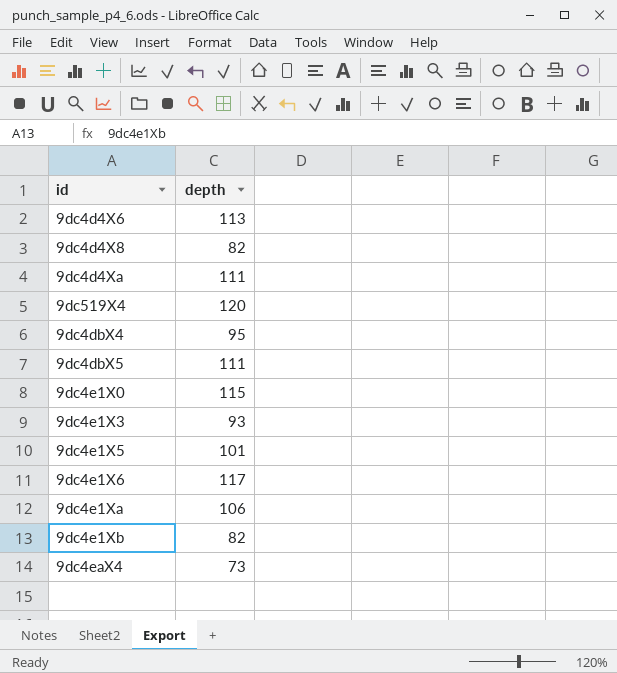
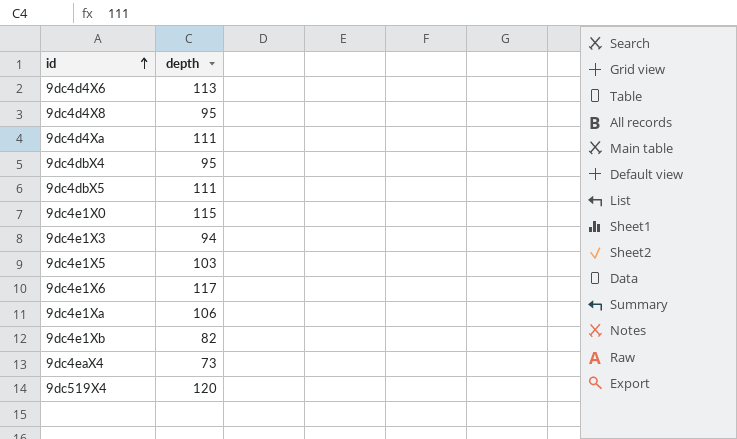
row order: none -> id ascending
9dc4d4X8 | depth: 82 -> 95
9dc4e1X3 | depth: 93 -> 94
9dc4e1X5 | depth: 101 -> 103

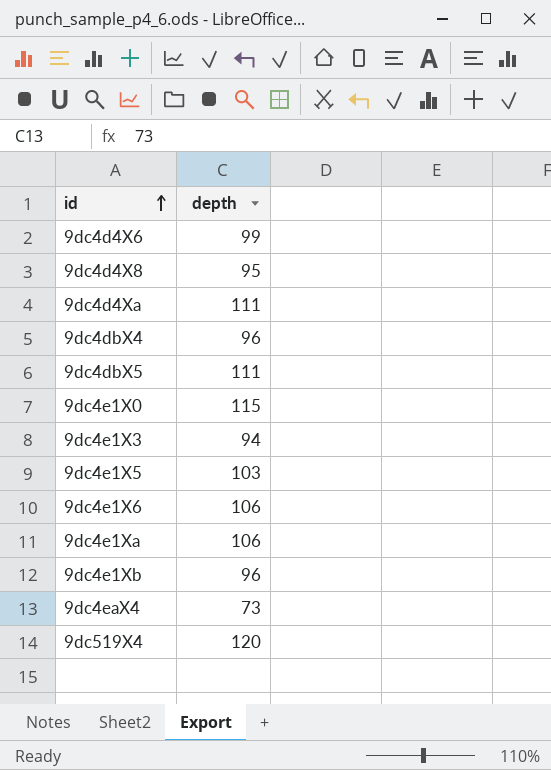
9dc4d4X6 | depth: 113 -> 99
9dc4dbX4 | depth: 95 -> 96
9dc4e1X6 | depth: 117 -> 106
9dc4e1Xb | depth: 82 -> 96

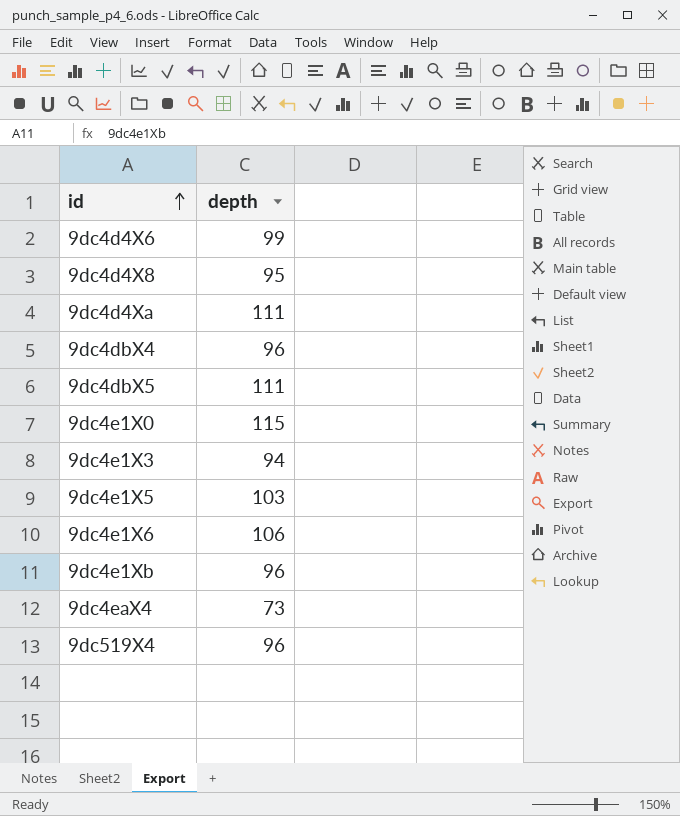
row 9dc4e1Xa: 106 -> none
9dc519X4 | depth: 120 -> 96

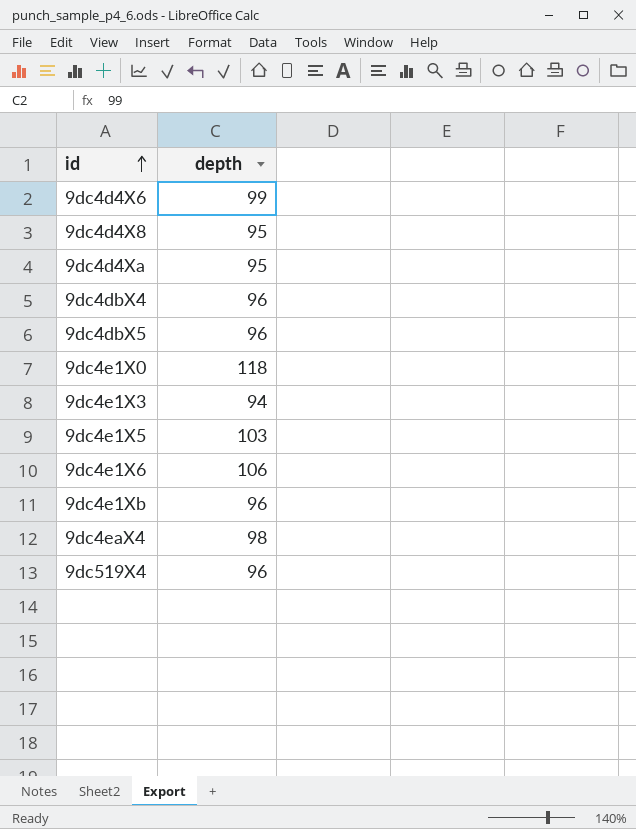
9dc4d4Xa | depth: 111 -> 95
9dc4dbX5 | depth: 111 -> 96
9dc4e1X0 | depth: 115 -> 118
9dc4eaX4 | depth: 73 -> 98

